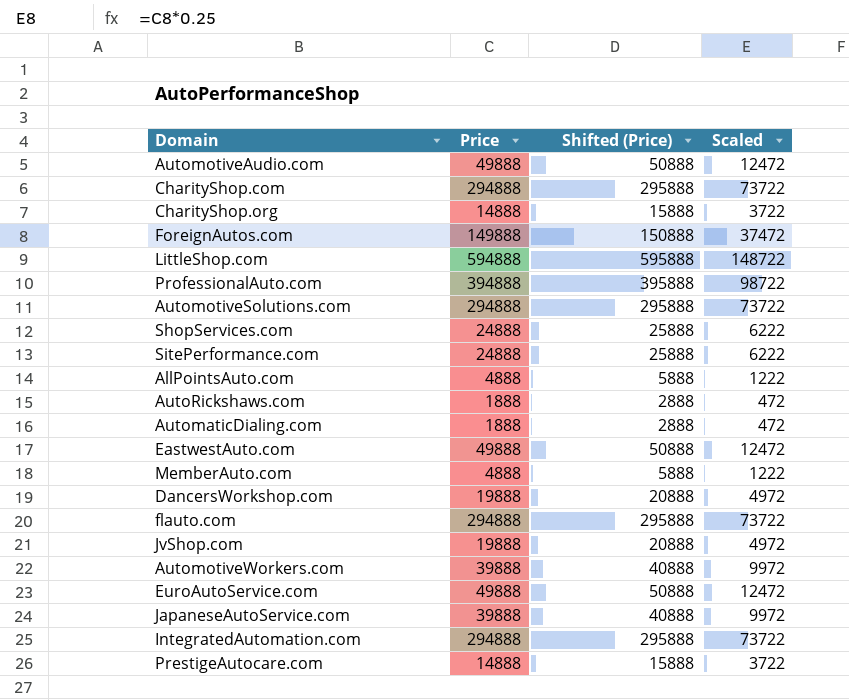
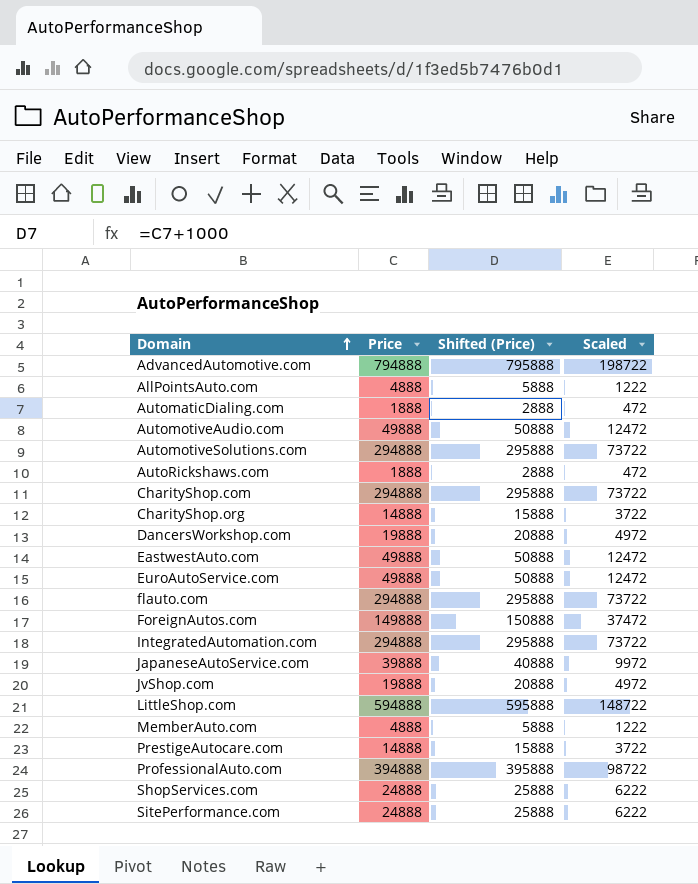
row order: none -> Domain ascending
row AutomotiveWorkers.com: 39888 | 40888 | 9972 -> none
row AdvancedAutomotive.com: none -> 794888 | 795888 | 198722

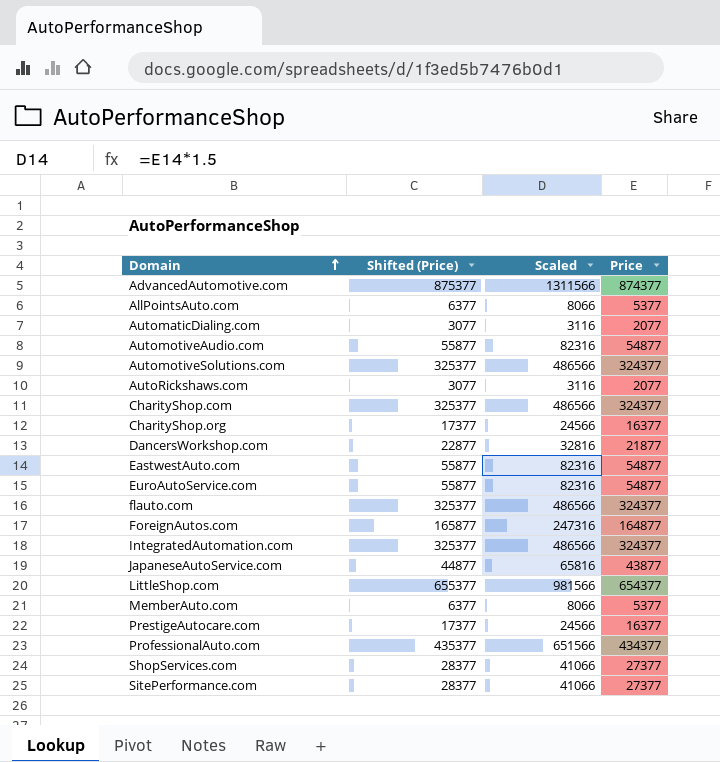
column Scaled | formula: [Price] * 0.25 -> [Price] * 1.5
column Price | position: 2 -> 4
row JvShop.com: 19888 | 20888 | 4972 -> none
AdvancedAutomotive.com | Shifted (Price): 795888 -> 875377
AdvancedAutomotive.com | Price: 794888 -> 874377
AllPointsAuto.com | Shifted (Price): 5888 -> 6377
AllPointsAuto.com | Price: 4888 -> 5377
AutomaticDialing.com | Shifted (Price): 2888 -> 3077
AutomaticDialing.com | Price: 1888 -> 2077
AutomotiveAudio.com | Shifted (Price): 50888 -> 55877
AutomotiveAudio.com | Price: 49888 -> 54877
AutomotiveSolutions.com | Shifted (Price): 295888 -> 325377
AutomotiveSolutions.com | Price: 294888 -> 324377
AutoRickshaws.com | Shifted (Price): 2888 -> 3077
AutoRickshaws.com | Price: 1888 -> 2077
CharityShop.com | Shifted (Price): 295888 -> 325377
CharityShop.com | Price: 294888 -> 324377
CharityShop.org | Shifted (Price): 15888 -> 17377
CharityShop.org | Price: 14888 -> 16377
DancersWorkshop.com | Shifted (Price): 20888 -> 22877
DancersWorkshop.com | Price: 19888 -> 21877
EastwestAuto.com | Shifted (Price): 50888 -> 55877
EastwestAuto.com | Price: 49888 -> 54877
EuroAutoService.com | Shifted (Price): 50888 -> 55877
EuroAutoService.com | Price: 49888 -> 54877
flauto.com | Shifted (Price): 295888 -> 325377
flauto.com | Price: 294888 -> 324377
ForeignAutos.com | Shifted (Price): 150888 -> 165877
ForeignAutos.com | Price: 149888 -> 164877
IntegratedAutomation.com | Shifted (Price): 295888 -> 325377
IntegratedAutomation.com | Price: 294888 -> 324377
JapaneseAutoService.com | Shifted (Price): 40888 -> 44877
JapaneseAutoService.com | Price: 39888 -> 43877
LittleShop.com | Shifted (Price): 595888 -> 655377
LittleShop.com | Price: 594888 -> 654377
MemberAuto.com | Shifted (Price): 5888 -> 6377
MemberAuto.com | Price: 4888 -> 5377
PrestigeAutocare.com | Shifted (Price): 15888 -> 17377
PrestigeAutocare.com | Price: 14888 -> 16377
ProfessionalAuto.com | Shifted (Price): 395888 -> 435377
ProfessionalAuto.com | Price: 394888 -> 434377
ShopServices.com | Shifted (Price): 25888 -> 28377
ShopServices.com | Price: 24888 -> 27377
SitePerformance.com | Shifted (Price): 25888 -> 28377
SitePerformance.com | Price: 24888 -> 27377

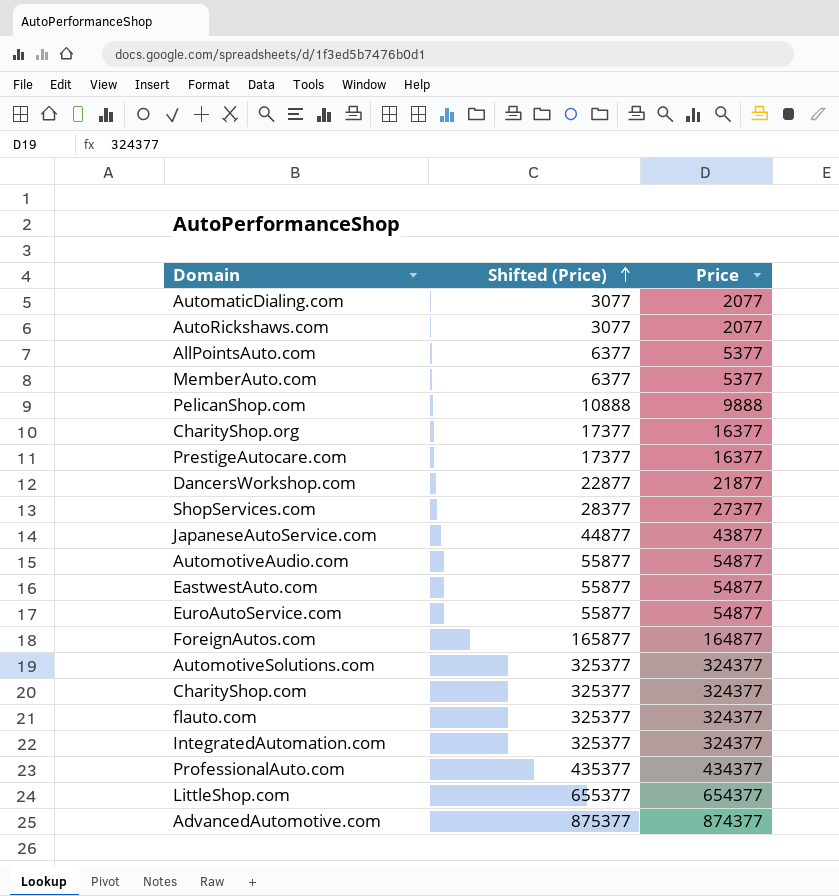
row order: Domain ascending -> Shifted (Price) ascending
column Scaled | formula: [Price] * 1.5 -> none
row SitePerformance.com: 28377 | 41066 | 27377 -> none
row PelicanShop.com: none -> 10888 | 9888

